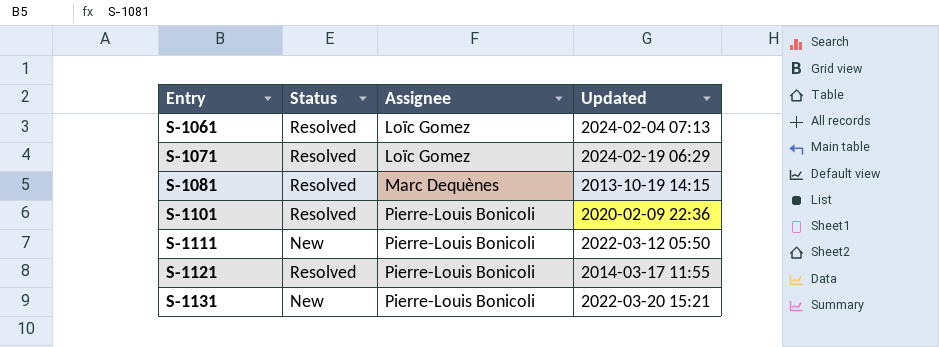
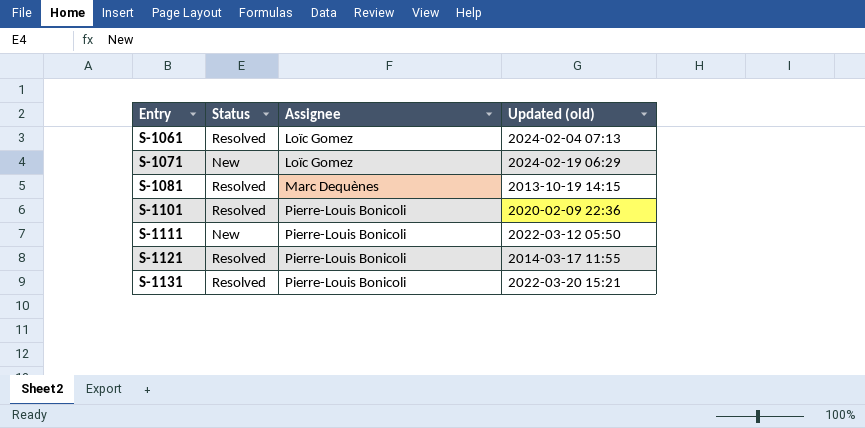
column name: Updated -> Updated (old)
S-1071 | Status: Resolved -> New
S-1131 | Status: New -> Resolved

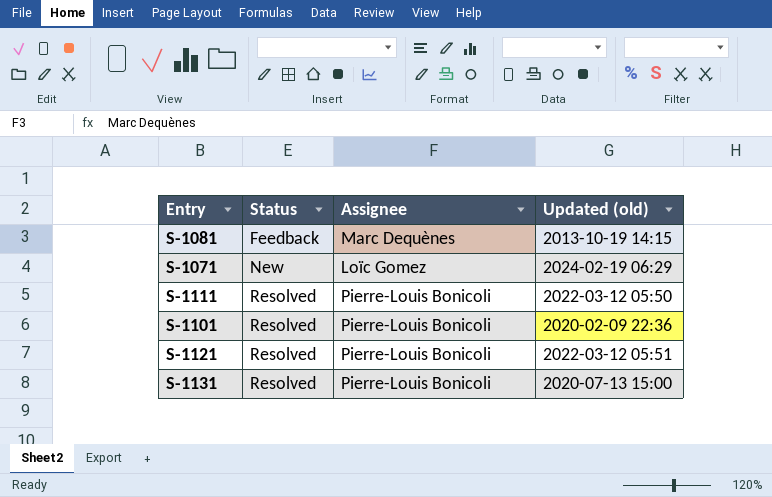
row order: Entry ascending -> Status ascending
row S-1061: Resolved | Loïc Gomez | 2024-02-04 07:13 -> none
S-1081 | Status: Resolved -> Feedback
S-1111 | Status: New -> Resolved
S-1121 | Updated (old): 2014-03-17 11:55 -> 2022-03-12 05:51
S-1131 | Updated (old): 2022-03-20 15:21 -> 2020-07-13 15:00

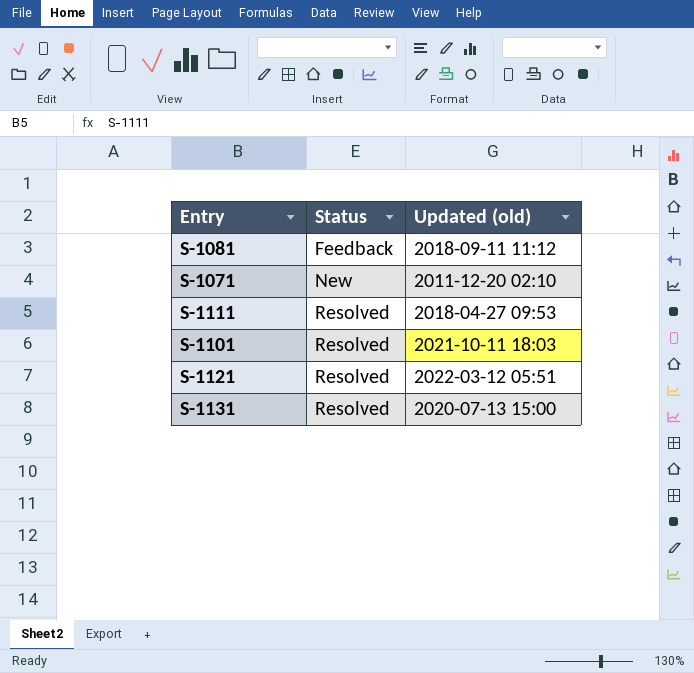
column Assignee | position: 3 -> none
S-1081 | Updated (old): 2013-10-19 14:15 -> 2018-09-11 11:12
S-1071 | Updated (old): 2024-02-19 06:29 -> 2011-12-20 02:10
S-1111 | Updated (old): 2022-03-12 05:50 -> 2018-04-27 09:53
S-1101 | Updated (old): 2020-02-09 22:36 -> 2021-10-11 18:03

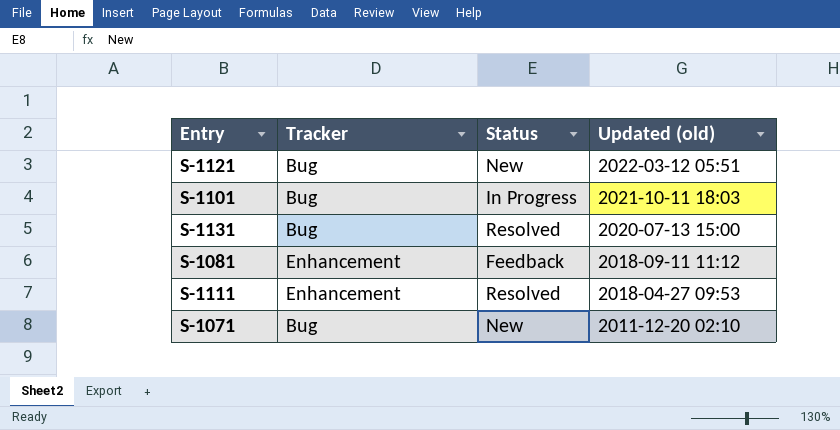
row order: Status ascending -> Updated (old) descending
column Tracker | position: none -> 2
S-1121 | Status: Resolved -> New
S-1101 | Status: Resolved -> In Progress

